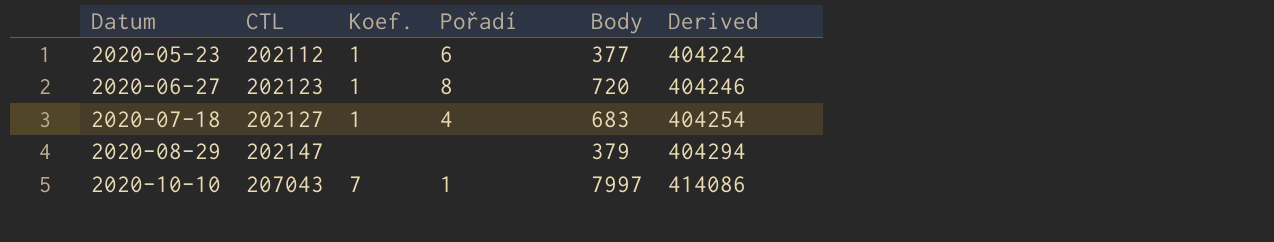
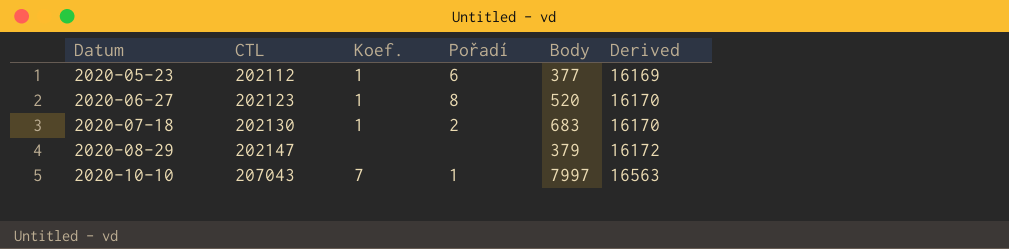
column Derived | formula: [CTL] * 2 -> [CTL] * 0.08
2020-06-27 | Body: 720 -> 520
2020-07-18 | CTL: 202127 -> 202130
2020-07-18 | Pořadí: 4 -> 2

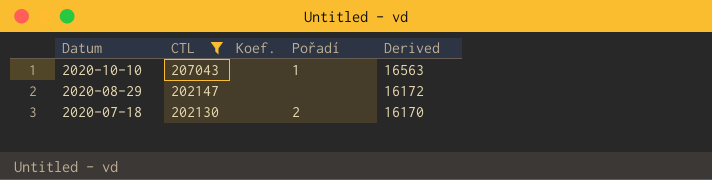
filter: none -> CTL >= 202130
row order: Datum ascending -> Datum descending
column Body | position: 5 -> none
2020-10-10 | Koef.: 7 -> none
2020-07-18 | Koef.: 1 -> none

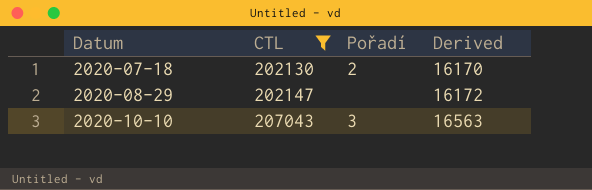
row order: Datum descending -> Datum ascending
column Koef. | position: 3 -> none
2020-10-10 | Pořadí: 1 -> 3

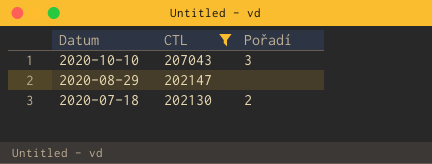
row order: Datum ascending -> Datum descending
column Derived | formula: [CTL] * 0.08 -> none

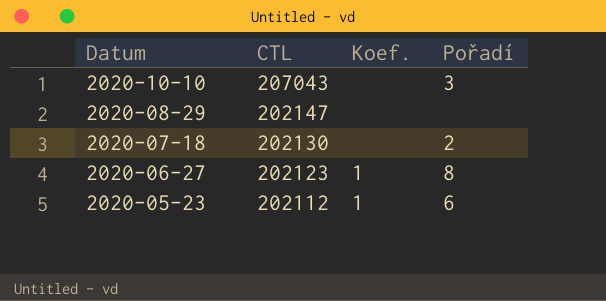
filter: CTL >= 202130 -> none
column Koef. | position: none -> 3

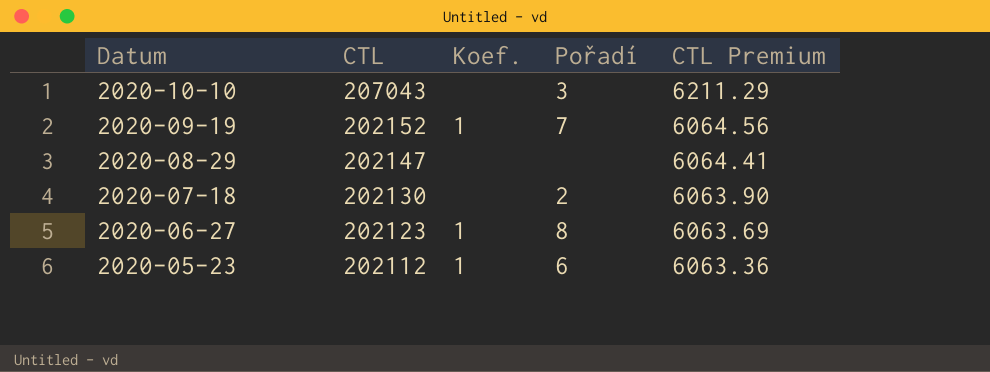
column CTL Premium | formula: none -> [CTL] * 0.03
row 2020-09-19: none -> 202152 | 1 | 7 | 6064.56

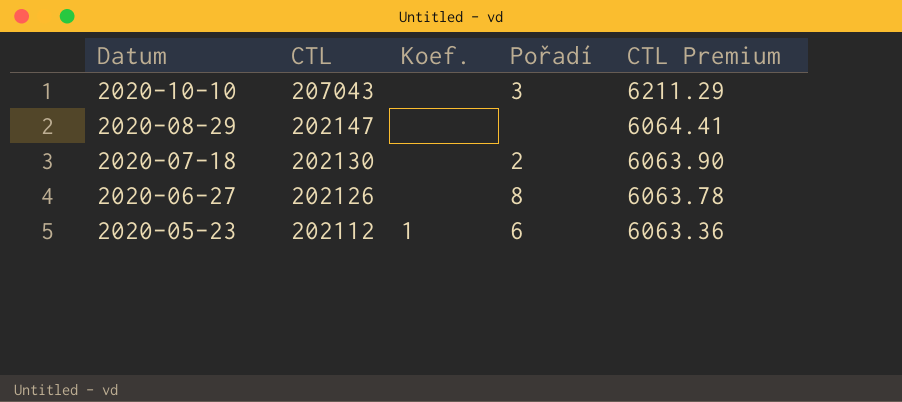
row 2020-09-19: 202152 | 1 | 7 | 6064.56 -> none
2020-06-27 | CTL: 202123 -> 202126
2020-06-27 | Koef.: 1 -> none
2020-06-27 | CTL Premium: 6063.69 -> 6063.78

